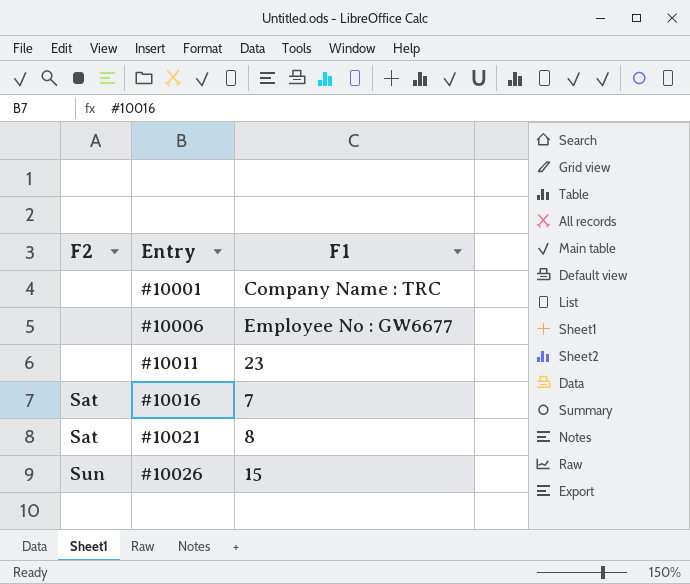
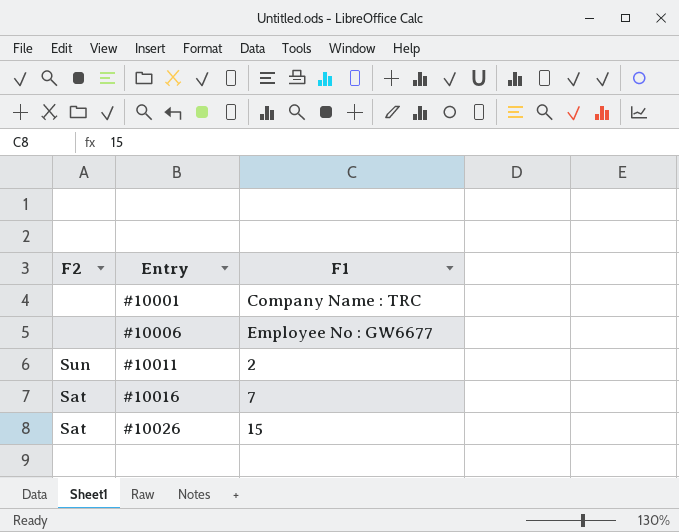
row #10021: Sat | 8 -> none
#10011 | F2: none -> Sun
#10011 | F1: 23 -> 2
#10026 | F2: Sun -> Sat

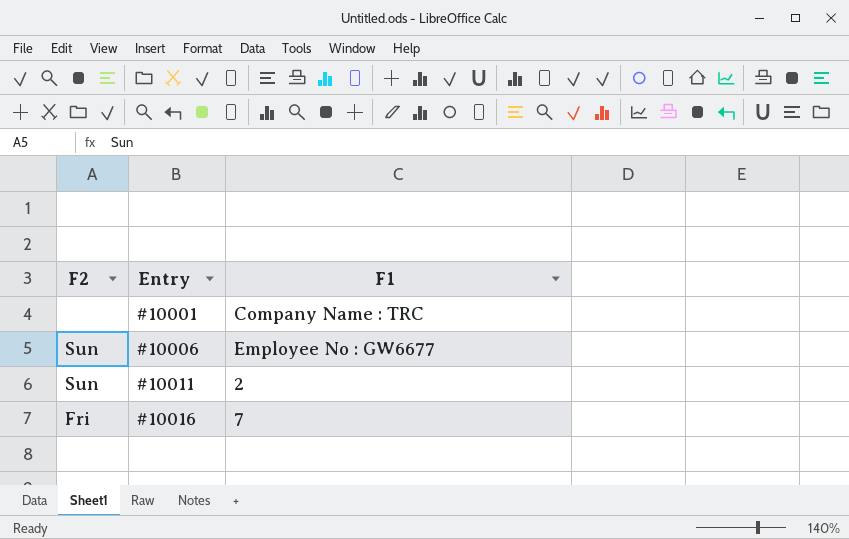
row #10026: Sat | 15 -> none
#10006 | F2: none -> Sun
#10016 | F2: Sat -> Fri

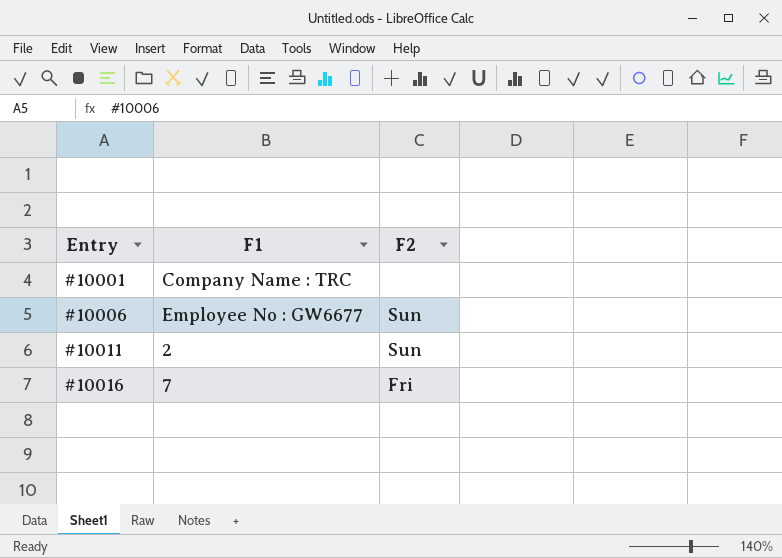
column F2 | position: 1 -> 3

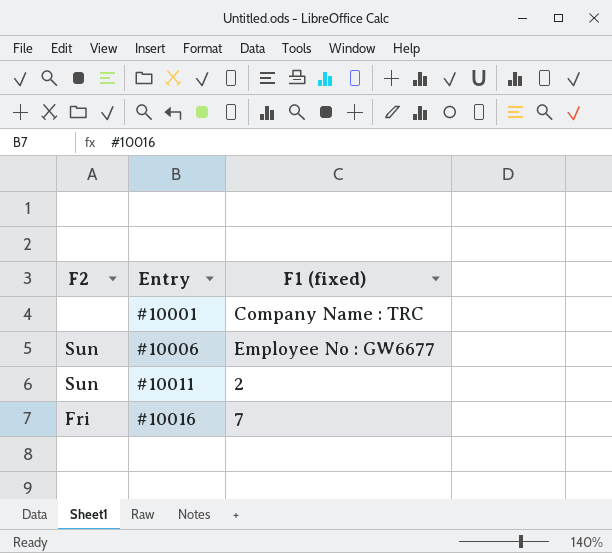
column F2 | position: 3 -> 1
column name: F1 -> F1 (fixed)

